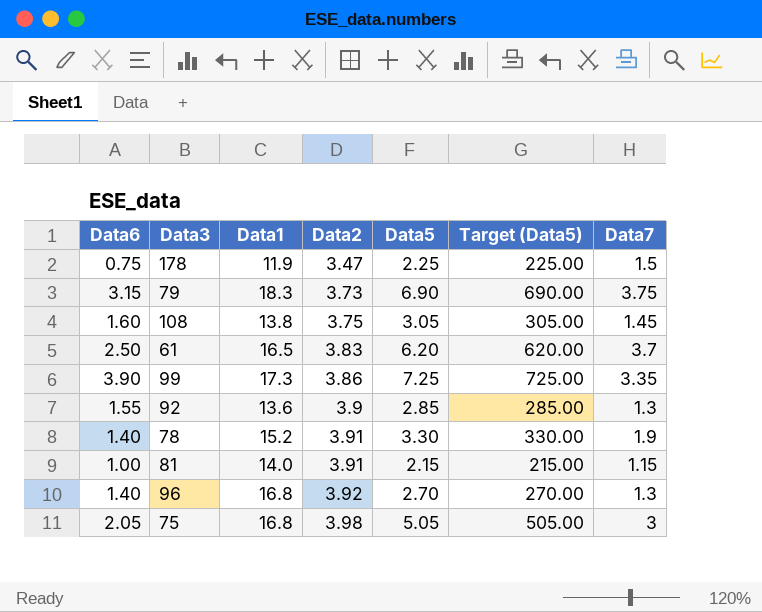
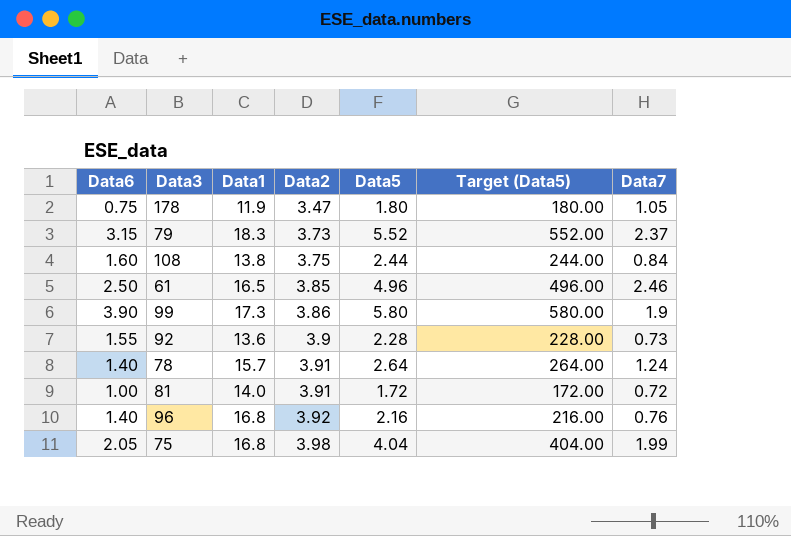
178 | Data5: 2.25 -> 1.80
178 | Target (Data5): 225.00 -> 180.00
178 | Data7: 1.5 -> 1.05
79 | Data5: 6.90 -> 5.52
79 | Target (Data5): 690.00 -> 552.00
79 | Data7: 3.75 -> 2.37
108 | Data5: 3.05 -> 2.44
108 | Target (Data5): 305.00 -> 244.00
108 | Data7: 1.45 -> 0.84
61 | Data2: 3.83 -> 3.85
61 | Data5: 6.20 -> 4.96
61 | Target (Data5): 620.00 -> 496.00
61 | Data7: 3.7 -> 2.46
99 | Data5: 7.25 -> 5.80
99 | Target (Data5): 725.00 -> 580.00
99 | Data7: 3.35 -> 1.9
92 | Data5: 2.85 -> 2.28
92 | Target (Data5): 285.00 -> 228.00
92 | Data7: 1.3 -> 0.73
78 | Data1: 15.2 -> 15.7
78 | Data5: 3.30 -> 2.64
78 | Target (Data5): 330.00 -> 264.00
78 | Data7: 1.9 -> 1.24
81 | Data5: 2.15 -> 1.72
81 | Target (Data5): 215.00 -> 172.00
81 | Data7: 1.15 -> 0.72
96 | Data5: 2.70 -> 2.16
96 | Target (Data5): 270.00 -> 216.00
96 | Data7: 1.3 -> 0.76
75 | Data5: 5.05 -> 4.04
75 | Target (Data5): 505.00 -> 404.00
75 | Data7: 3 -> 1.99

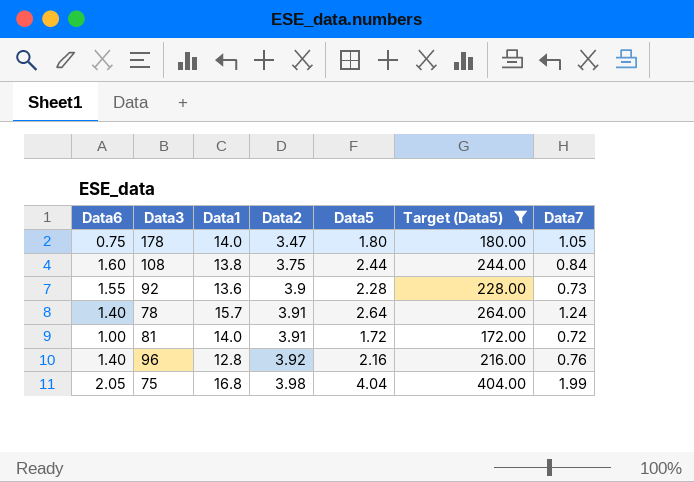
filter: none -> Target (Data5) <= 404.00
178 | Data1: 11.9 -> 14.0
96 | Data1: 16.8 -> 12.8

